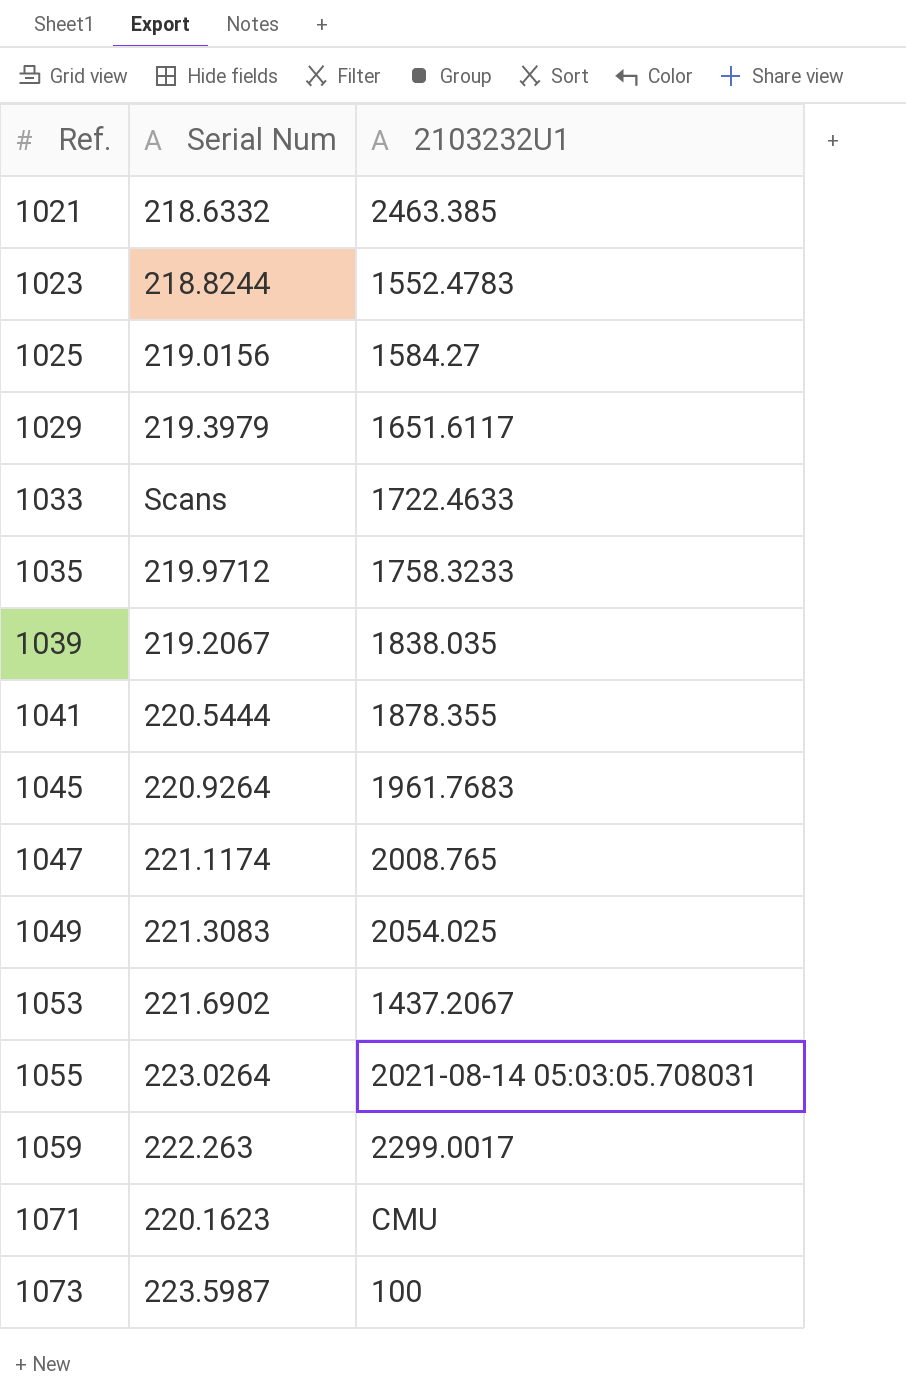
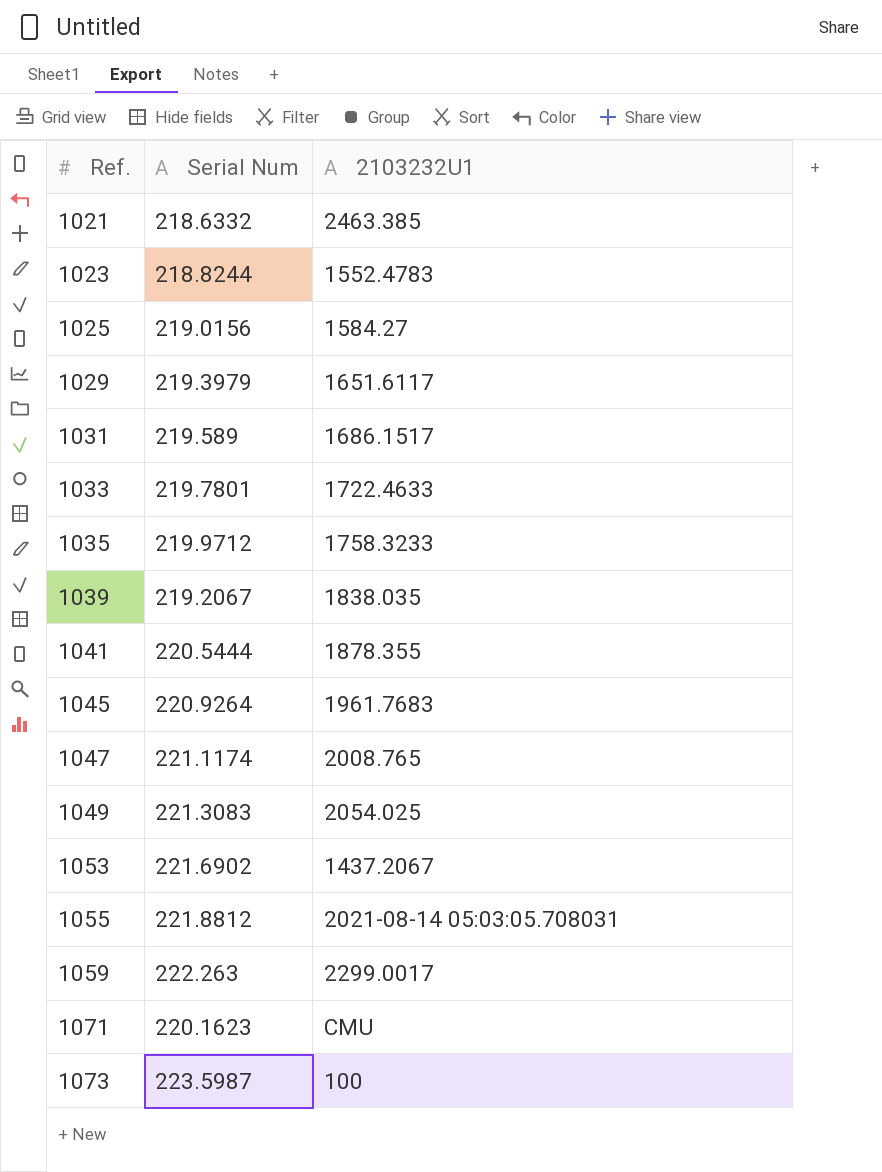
row 1031: none -> 219.589 | 1686.1517
1033 | Serial Num: Scans -> 219.7801
1055 | Serial Num: 223.0264 -> 221.8812

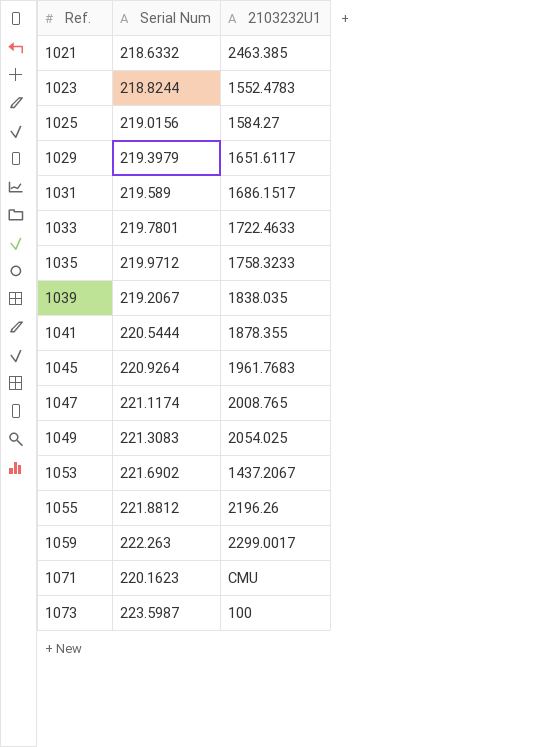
1055 | 2103232U1: 2021-08-14 05:03:05.708031 -> 2196.26

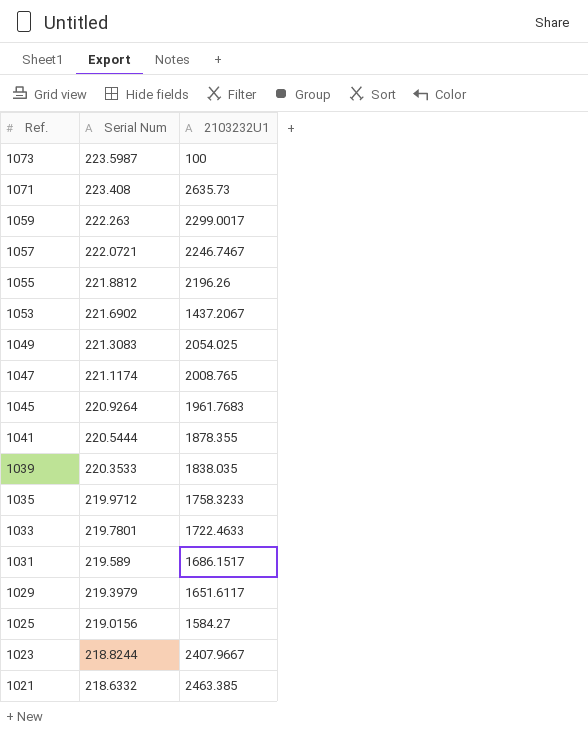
row order: Ref. ascending -> Ref. descending
1071 | Serial Num: 220.1623 -> 223.408
1071 | 2103232U1: CMU -> 2635.73
row 1057: none -> 222.0721 | 2246.7467
1039 | Serial Num: 219.2067 -> 220.3533
1023 | 2103232U1: 1552.4783 -> 2407.9667

